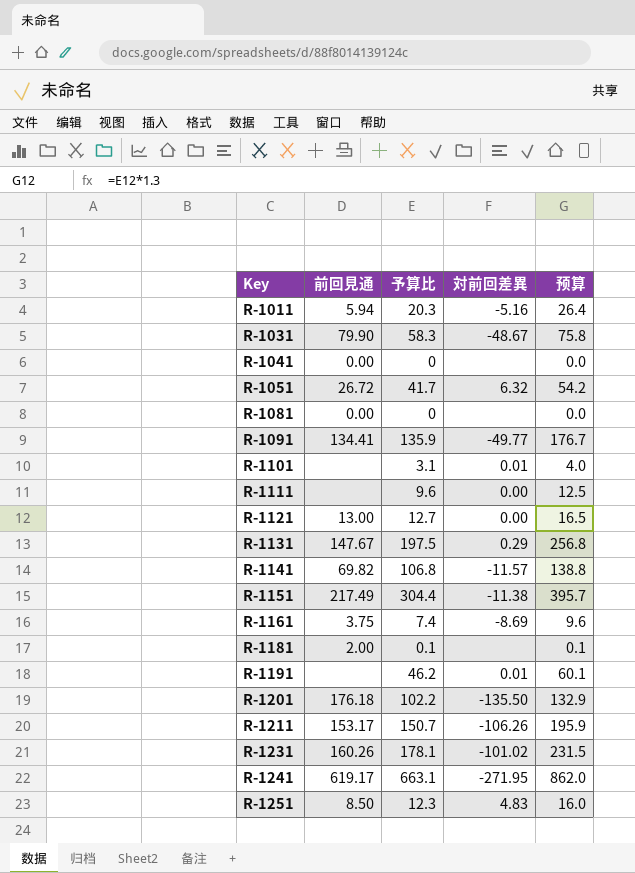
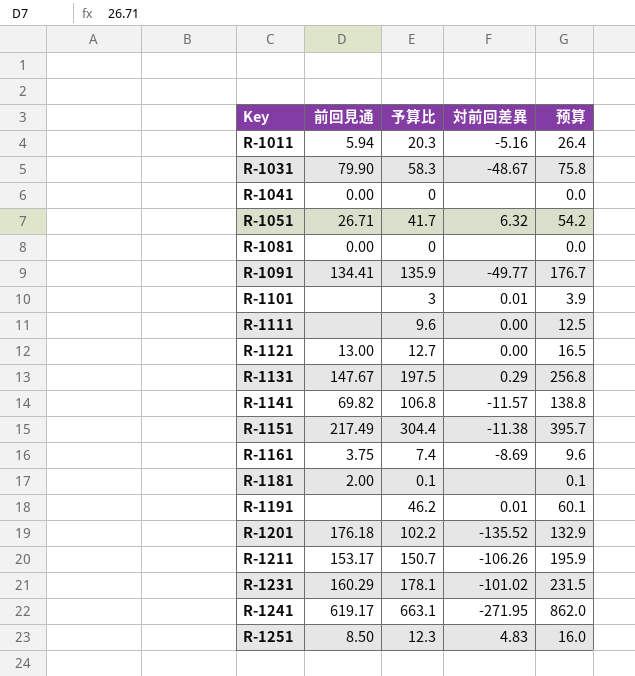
R-1051 | 前回見通: 26.72 -> 26.71
R-1101 | 予算比: 3.1 -> 3
R-1101 | 预算: 4.0 -> 3.9
R-1201 | 対前回差異: -135.50 -> -135.52
R-1231 | 前回見通: 160.26 -> 160.29

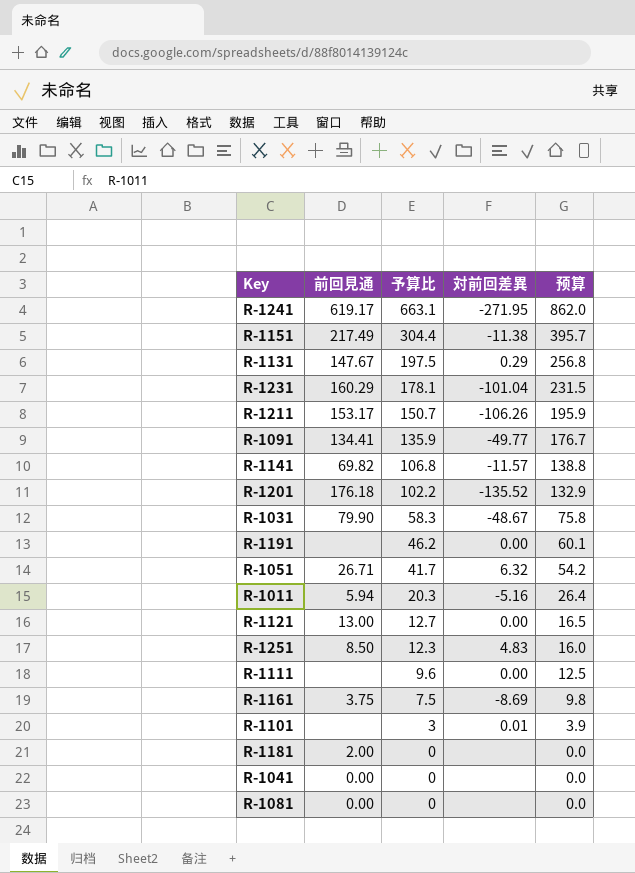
row order: Key ascending -> 予算比 descending
R-1231 | 対前回差異: -101.02 -> -101.04
R-1191 | 対前回差異: 0.01 -> 0.00
R-1161 | 予算比: 7.4 -> 7.5
R-1161 | 预算: 9.6 -> 9.8
R-1181 | 予算比: 0.1 -> 0
R-1181 | 预算: 0.1 -> 0.0

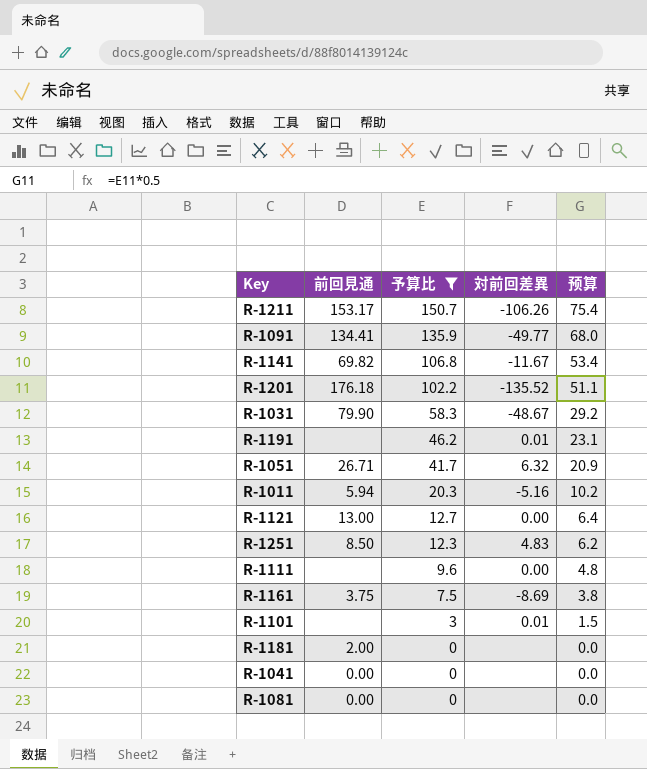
filter: none -> 予算比 <= 150.7
column 预算 | formula: [予算比] * 1.3 -> [予算比] * 0.5
R-1141 | 対前回差異: -11.57 -> -11.67
R-1191 | 対前回差異: 0.00 -> 0.01

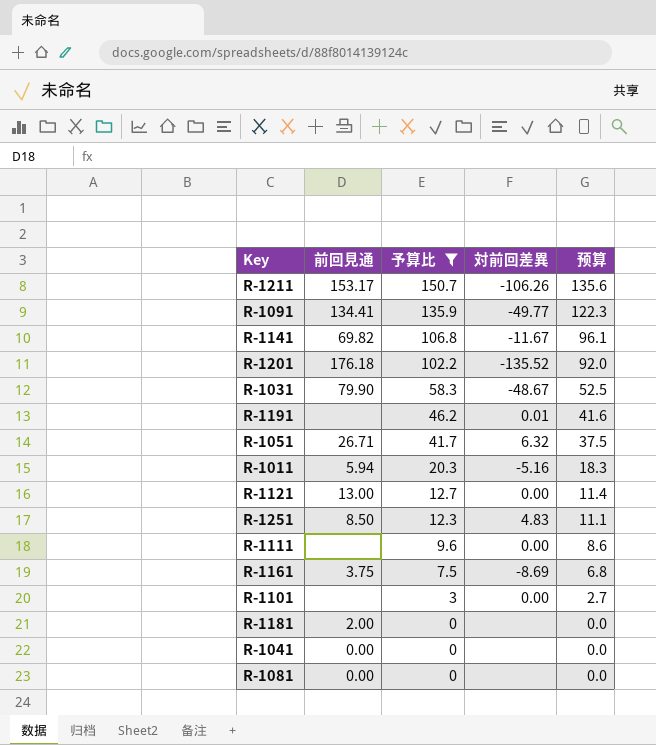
column 预算 | formula: [予算比] * 0.5 -> [予算比] * 0.9
R-1101 | 対前回差異: 0.01 -> 0.00

